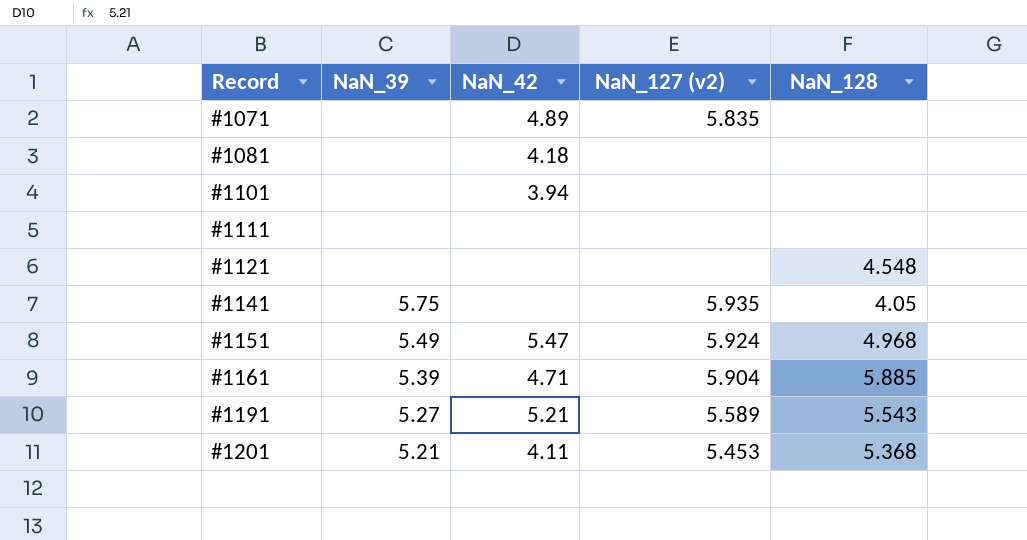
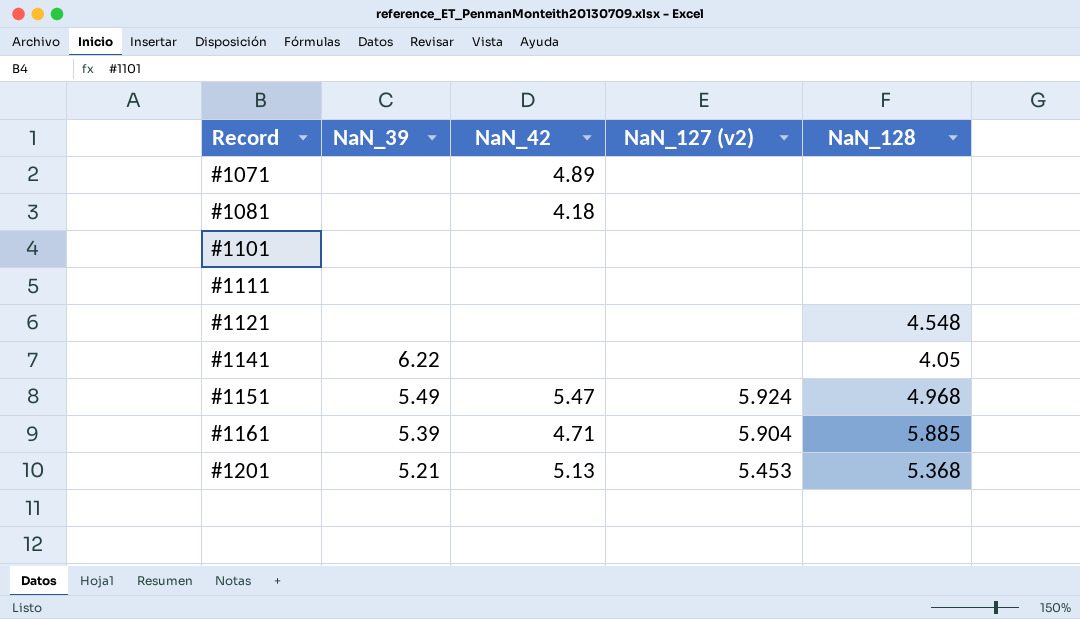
row #1191: 5.27 | 5.21 | 5.589 | 5.543 -> none
#1071 | NaN_127 (v2): 5.835 -> none
#1101 | NaN_42: 3.94 -> none
#1141 | NaN_39: 5.75 -> 6.22
#1141 | NaN_127 (v2): 5.935 -> none
#1201 | NaN_42: 4.11 -> 5.13

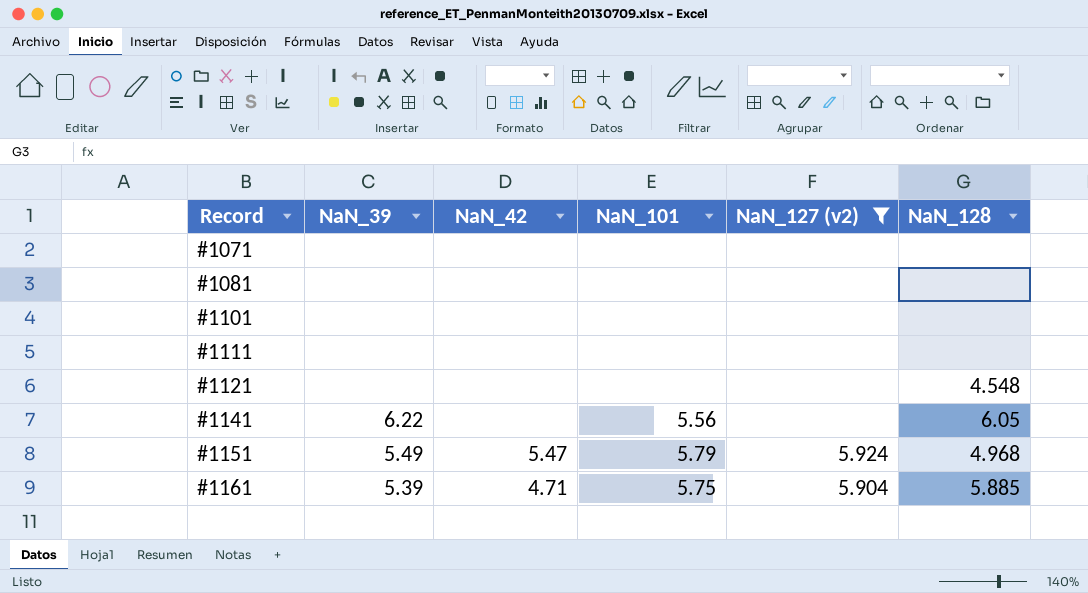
filter: none -> NaN_127 (v2) != 5.453
column NaN_101 | position: none -> 4
#1071 | NaN_42: 4.89 -> none
#1081 | NaN_42: 4.18 -> none
#1141 | NaN_128: 4.05 -> 6.05

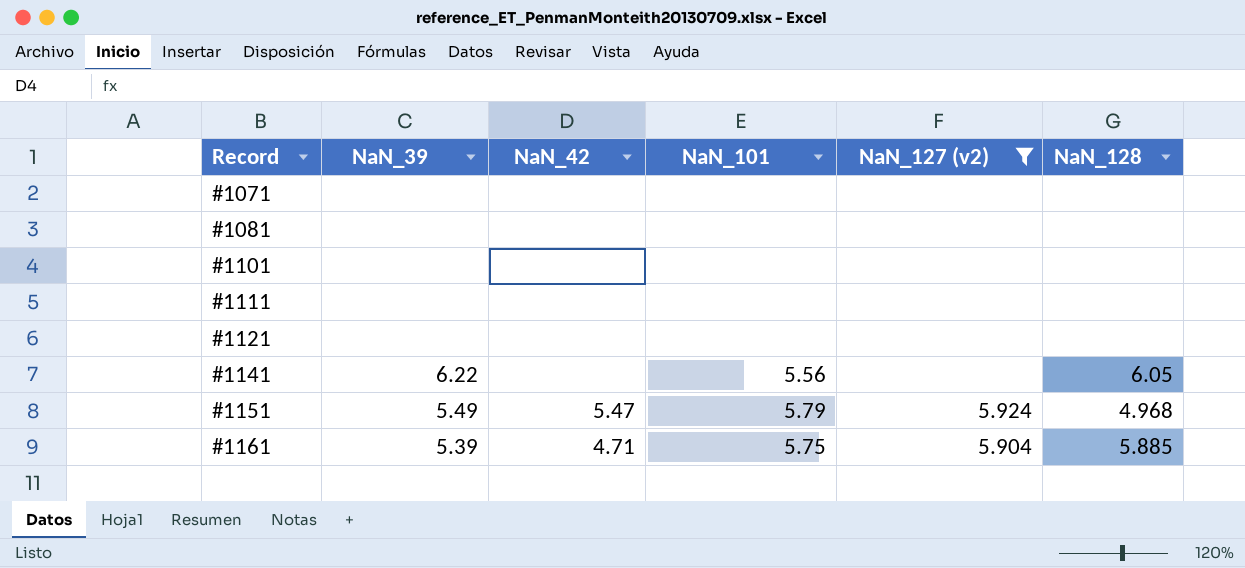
#1121 | NaN_128: 4.548 -> none

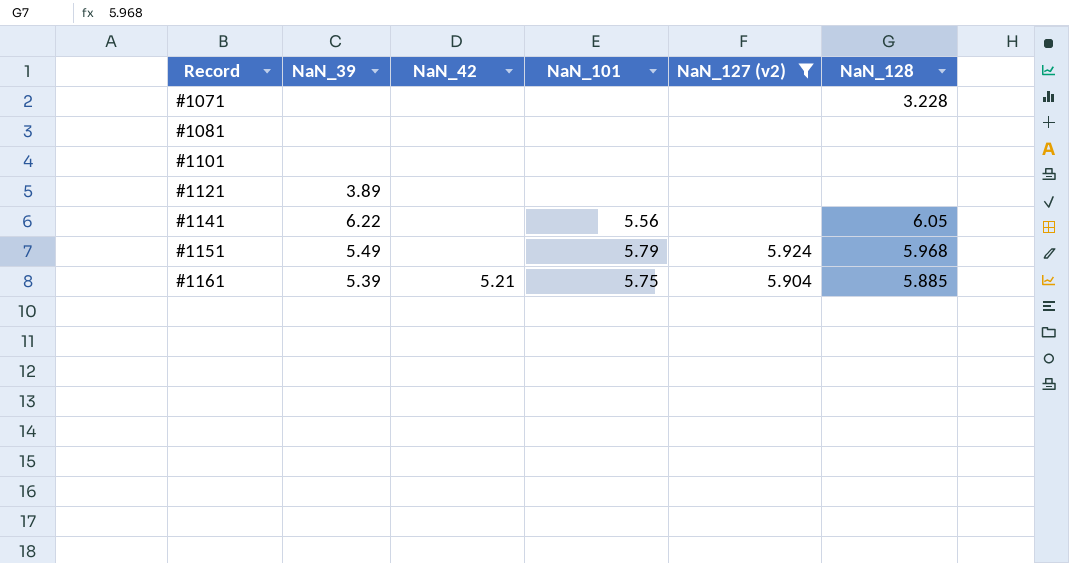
row #1111: none | none | none | none | none -> none
#1071 | NaN_128: none -> 3.228
#1121 | NaN_39: none -> 3.89
#1151 | NaN_42: 5.47 -> none
#1151 | NaN_128: 4.968 -> 5.968
#1161 | NaN_42: 4.71 -> 5.21

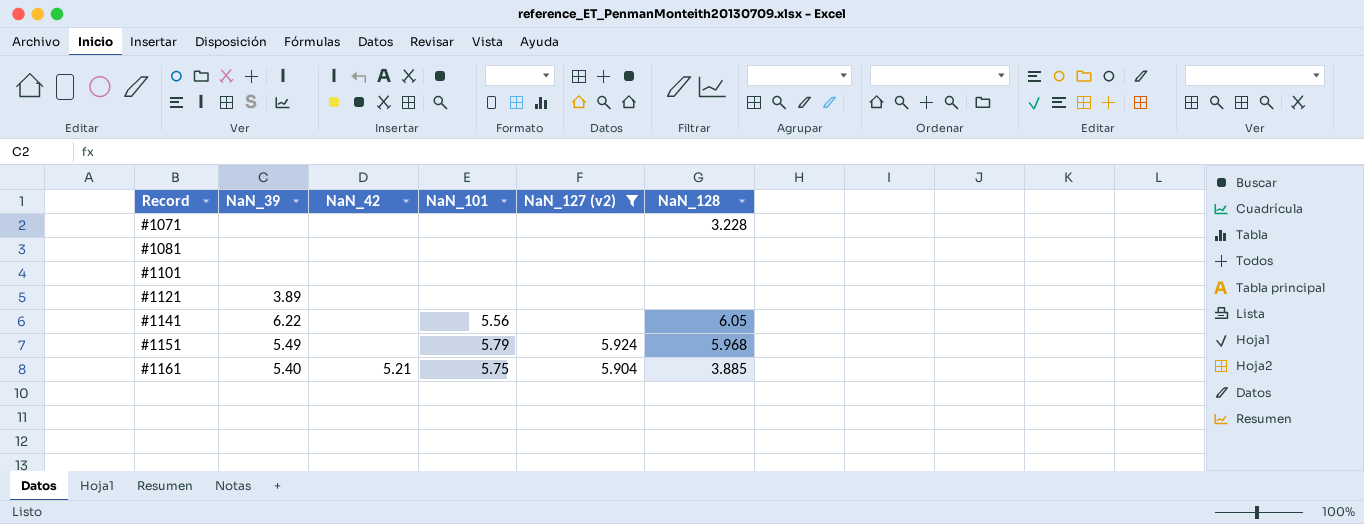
#1161 | NaN_39: 5.39 -> 5.40
#1161 | NaN_128: 5.885 -> 3.885

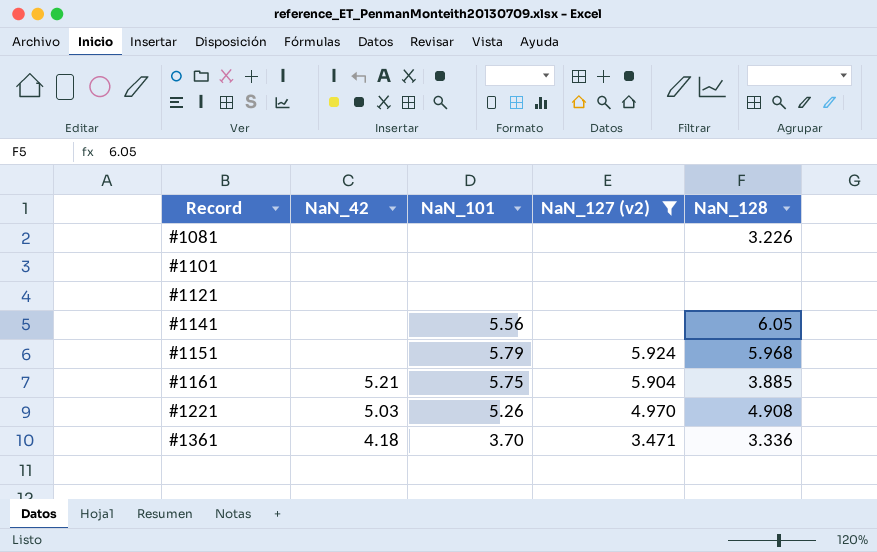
column NaN_39 | position: 2 -> none
row #1071: none | none | none | none | 3.228 -> none
#1081 | NaN_128: none -> 3.226
row #1221: none -> 5.03 | 5.26 | 4.970 | 4.908
row #1361: none -> 4.18 | 3.70 | 3.471 | 3.336

